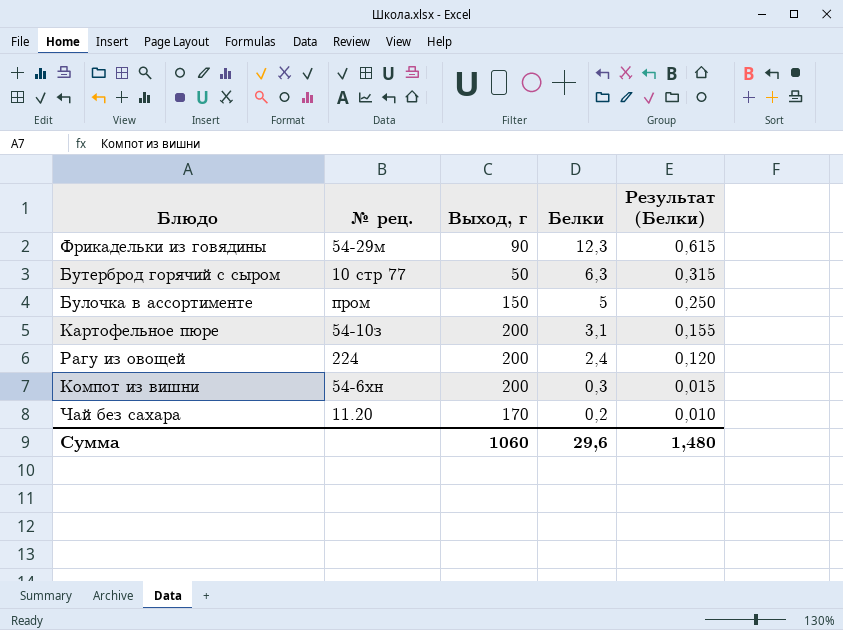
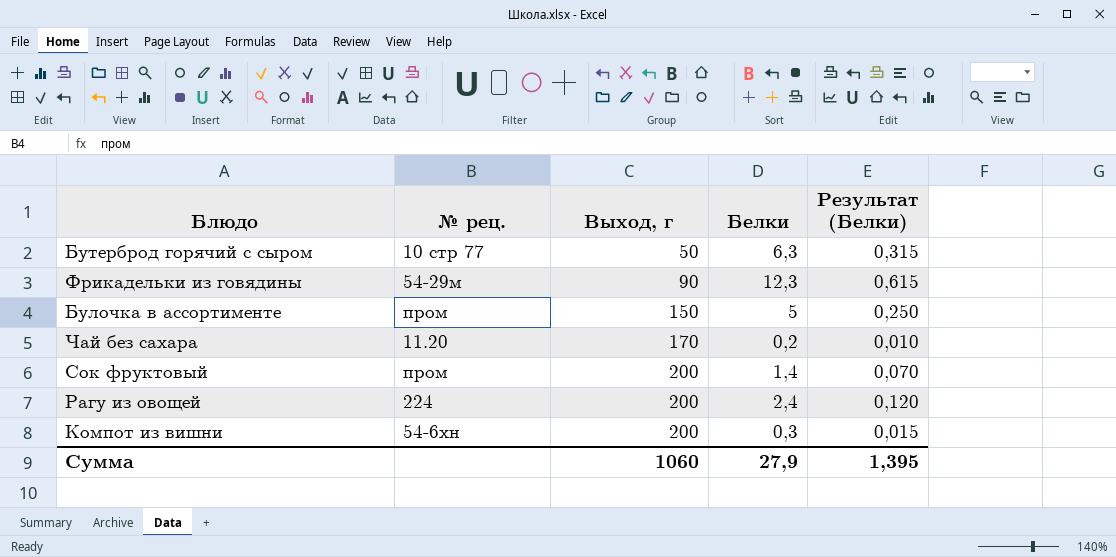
row order: Белки descending -> Выход, г ascending
row Картофельное пюре: 54-10з | 200 | 3,1 | 0,155 -> none
row Сок фруктовый: none -> пром | 200 | 1,4 | 0,070
Сумма | Белки: 29,6 -> 27,9
Сумма | Результат (Белки): 1,480 -> 1,395

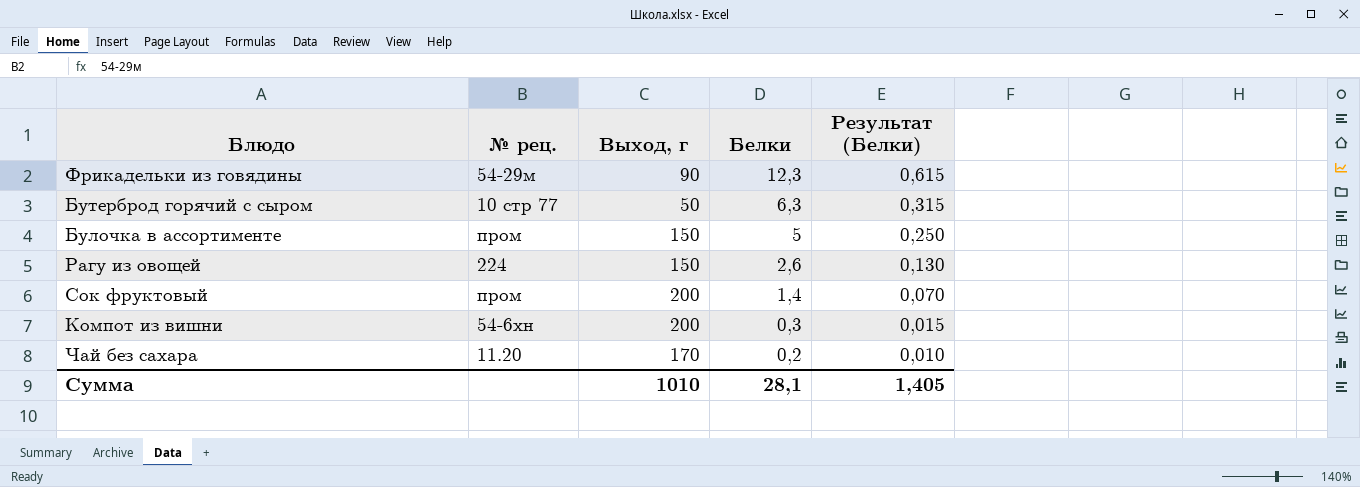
row order: Выход, г ascending -> Белки descending
Рагу из овощей | Выход, г: 200 -> 150
Рагу из овощей | Белки: 2,4 -> 2,6
Рагу из овощей | Результат (Белки): 0,120 -> 0,130
Сумма | Выход, г: 1060 -> 1010
Сумма | Белки: 27,9 -> 28,1
Сумма | Результат (Белки): 1,395 -> 1,405

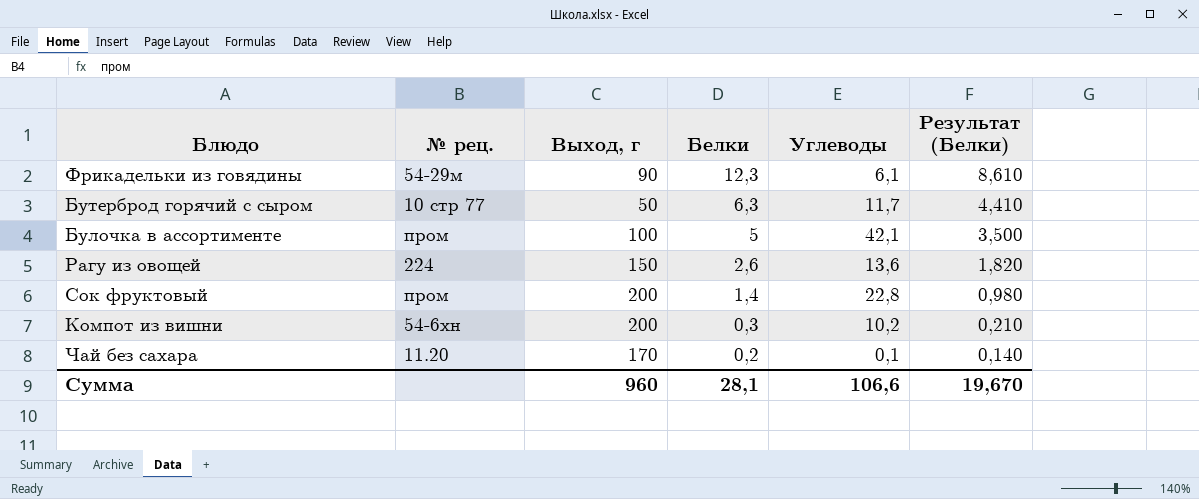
column Углеводы | position: none -> 5
column Результат (Белки) | formula: [Белки] * 0,05 -> [Белки] * 0,7
Булочка в ассортименте | Выход, г: 150 -> 100
Сумма | Выход, г: 1010 -> 960
Сумма | Результат (Белки): 1,405 -> 19,670

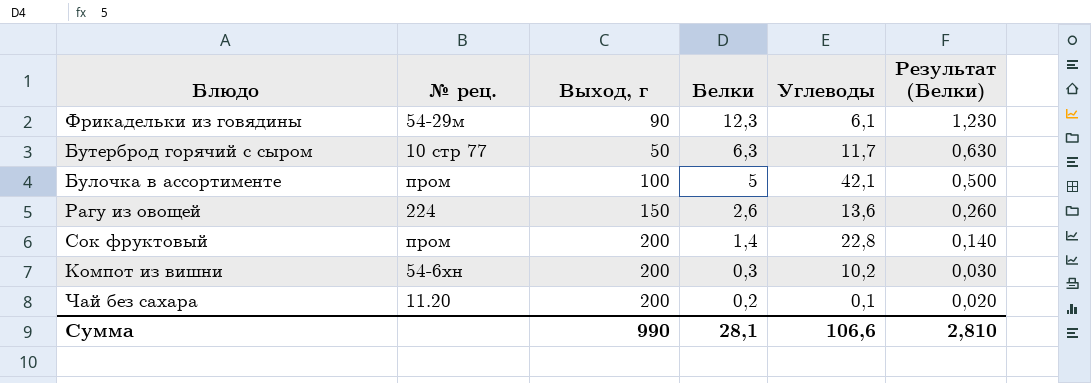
column Результат (Белки) | formula: [Белки] * 0,7 -> [Белки] * 0,1
Чай без сахара | Выход, г: 170 -> 200
Сумма | Выход, г: 960 -> 990
Сумма | Результат (Белки): 19,670 -> 2,810

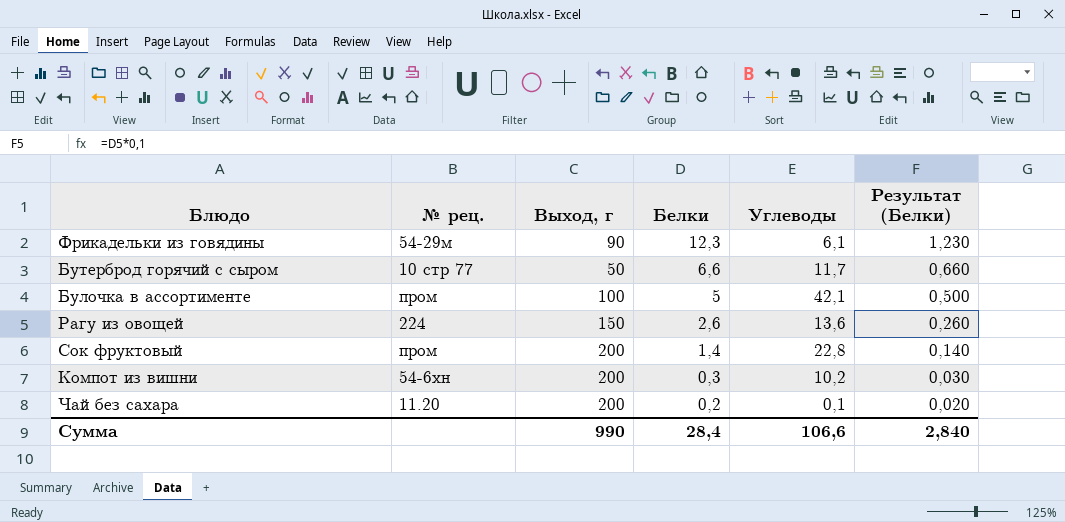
Бутерброд горячий с сыром | Белки: 6,3 -> 6,6
Бутерброд горячий с сыром | Результат (Белки): 0,630 -> 0,660
Сумма | Белки: 28,1 -> 28,4
Сумма | Результат (Белки): 2,810 -> 2,840

